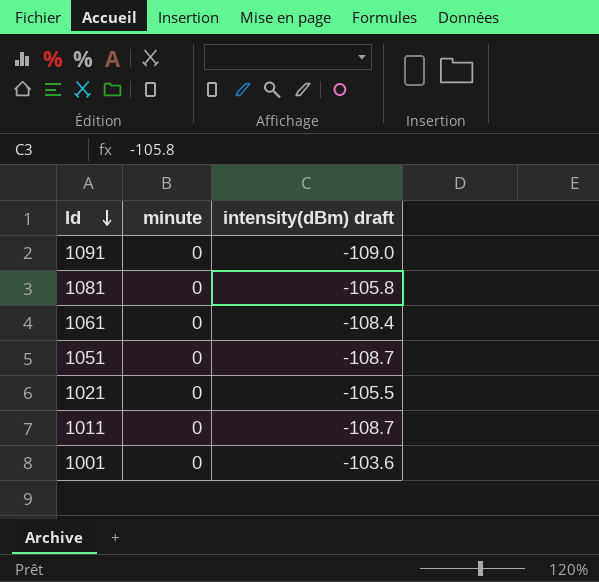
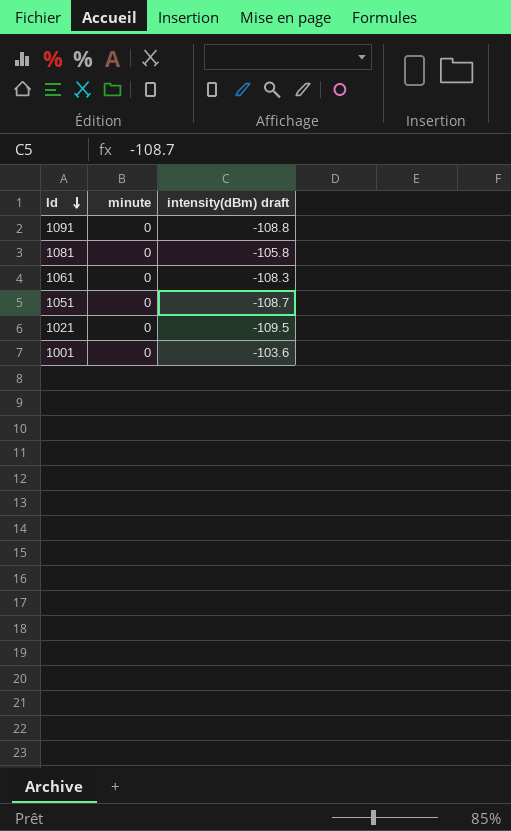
row 1011: 0 | -108.7 -> none
1091 | intensity(dBm) draft: -109.0 -> -108.8
1061 | intensity(dBm) draft: -108.4 -> -108.3
1021 | intensity(dBm) draft: -105.5 -> -109.5

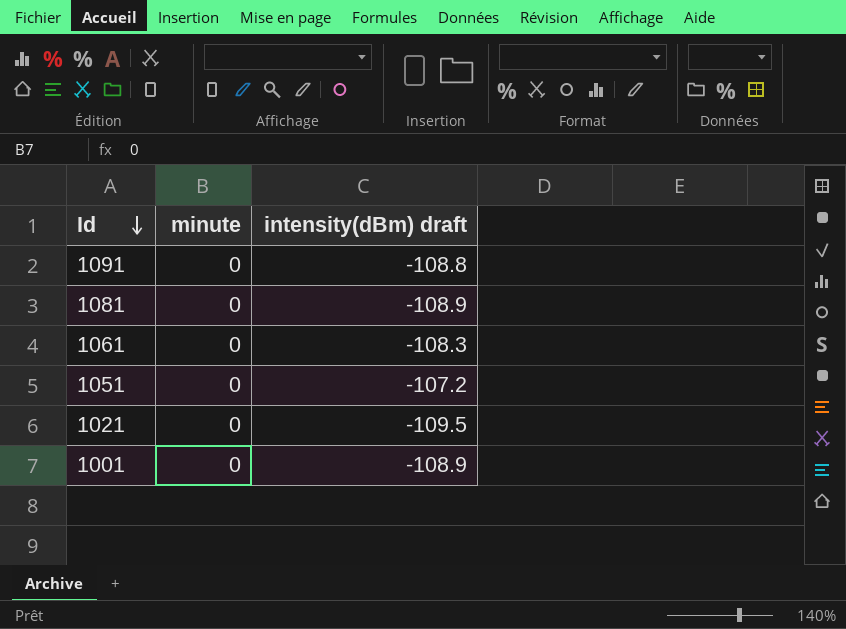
1081 | intensity(dBm) draft: -105.8 -> -108.9
1051 | intensity(dBm) draft: -108.7 -> -107.2
1001 | intensity(dBm) draft: -103.6 -> -108.9

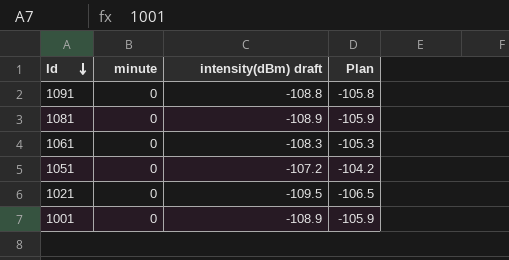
column Plan | formula: none -> [intensity(dBm) draft] + 3

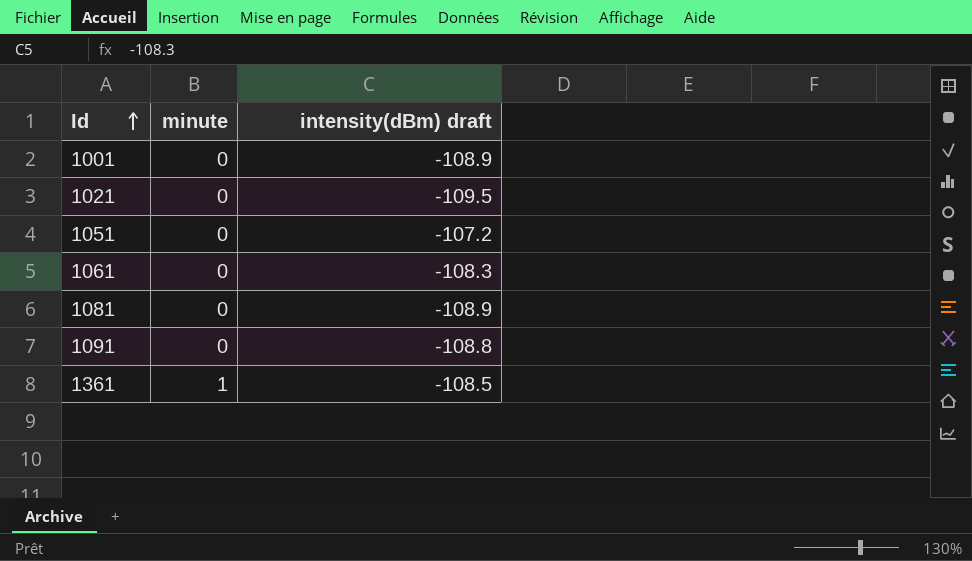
row order: Id descending -> Id ascending
column Plan | formula: [intensity(dBm) draft] + 3 -> none
row 1361: none -> 1 | -108.5

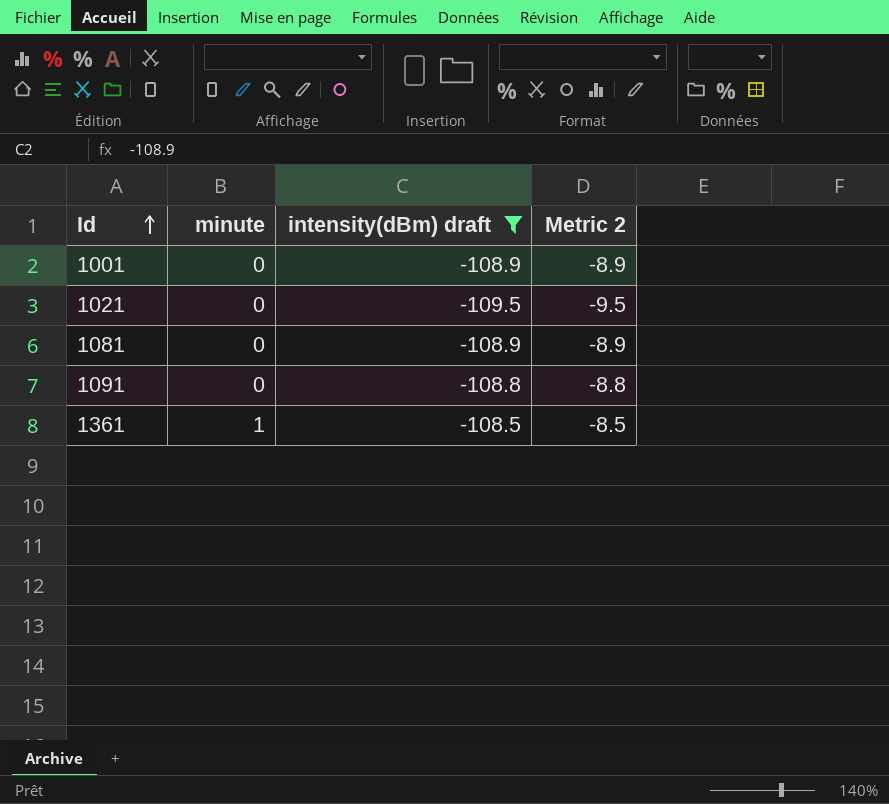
filter: none -> intensity(dBm) draft <= -108.5
column Metric 2 | formula: none -> [intensity(dBm) draft] + 100

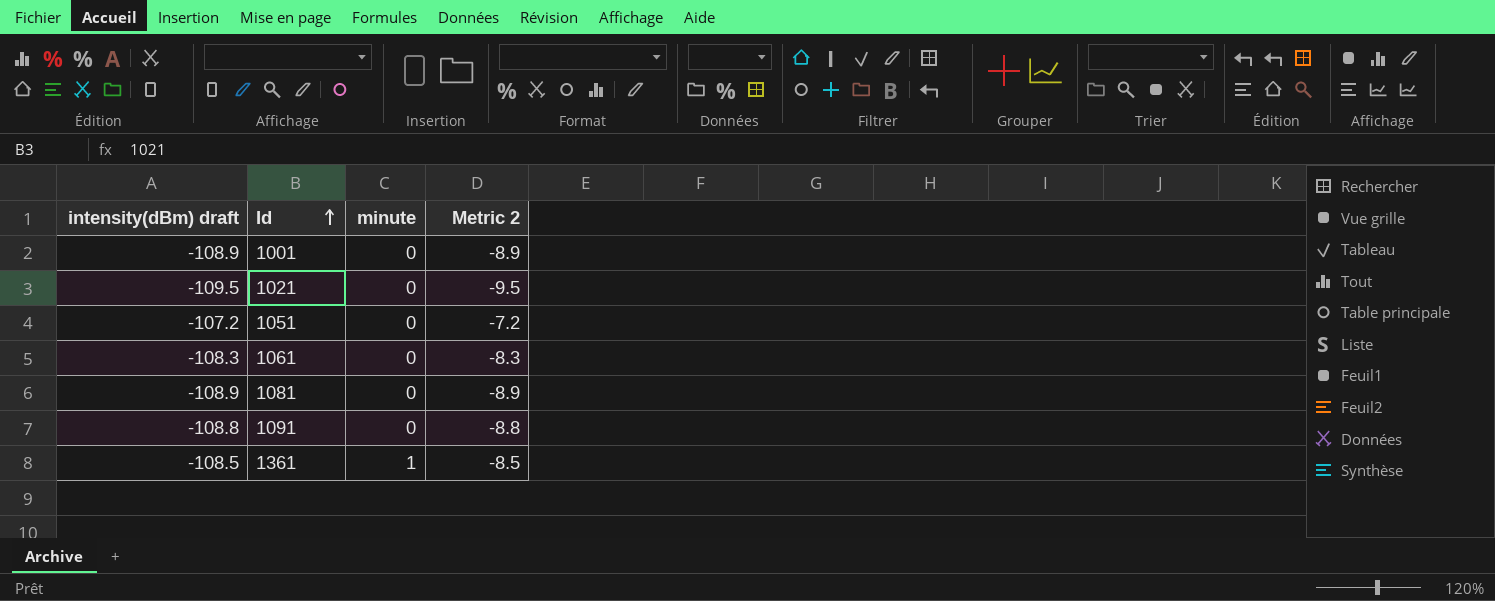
filter: intensity(dBm) draft <= -108.5 -> none
column intensity(dBm) draft | position: 3 -> 1

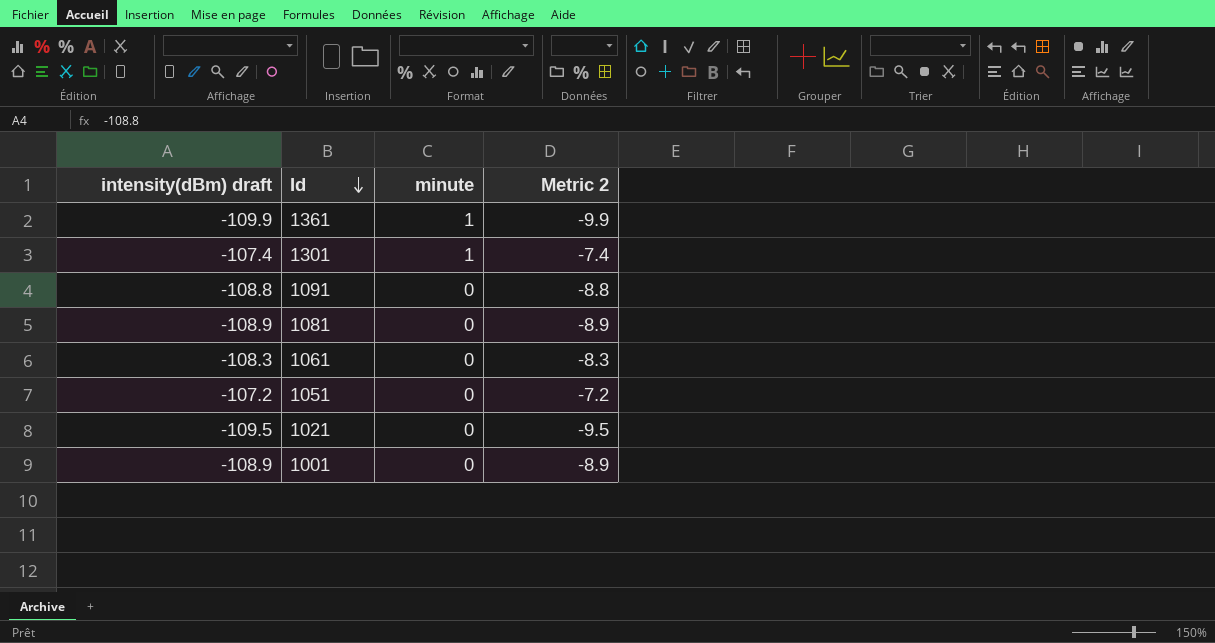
row order: Id ascending -> Id descending
1361 | intensity(dBm) draft: -108.5 -> -109.9
1361 | Metric 2: -8.5 -> -9.9
row 1301: none -> -107.4 | 1 | -7.4

